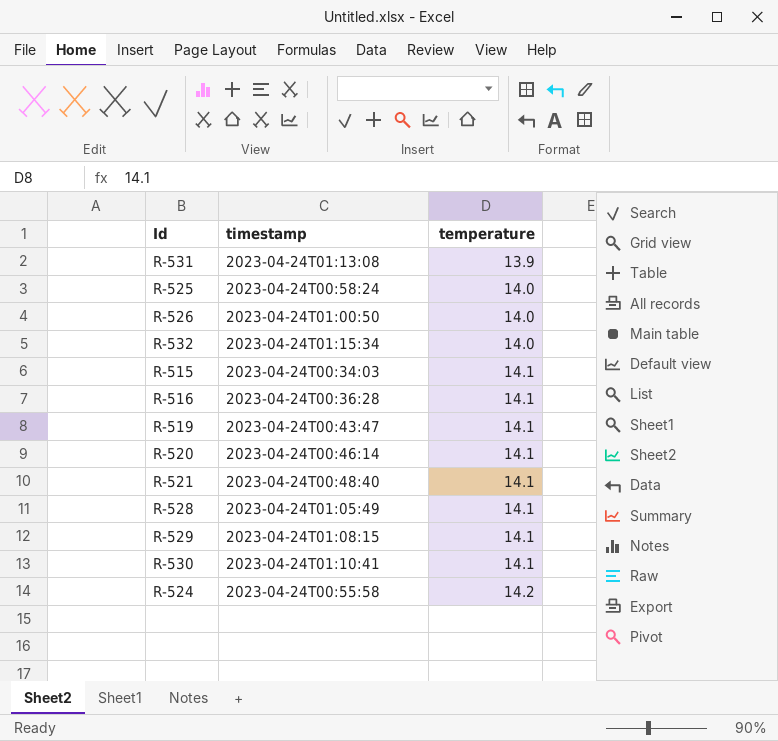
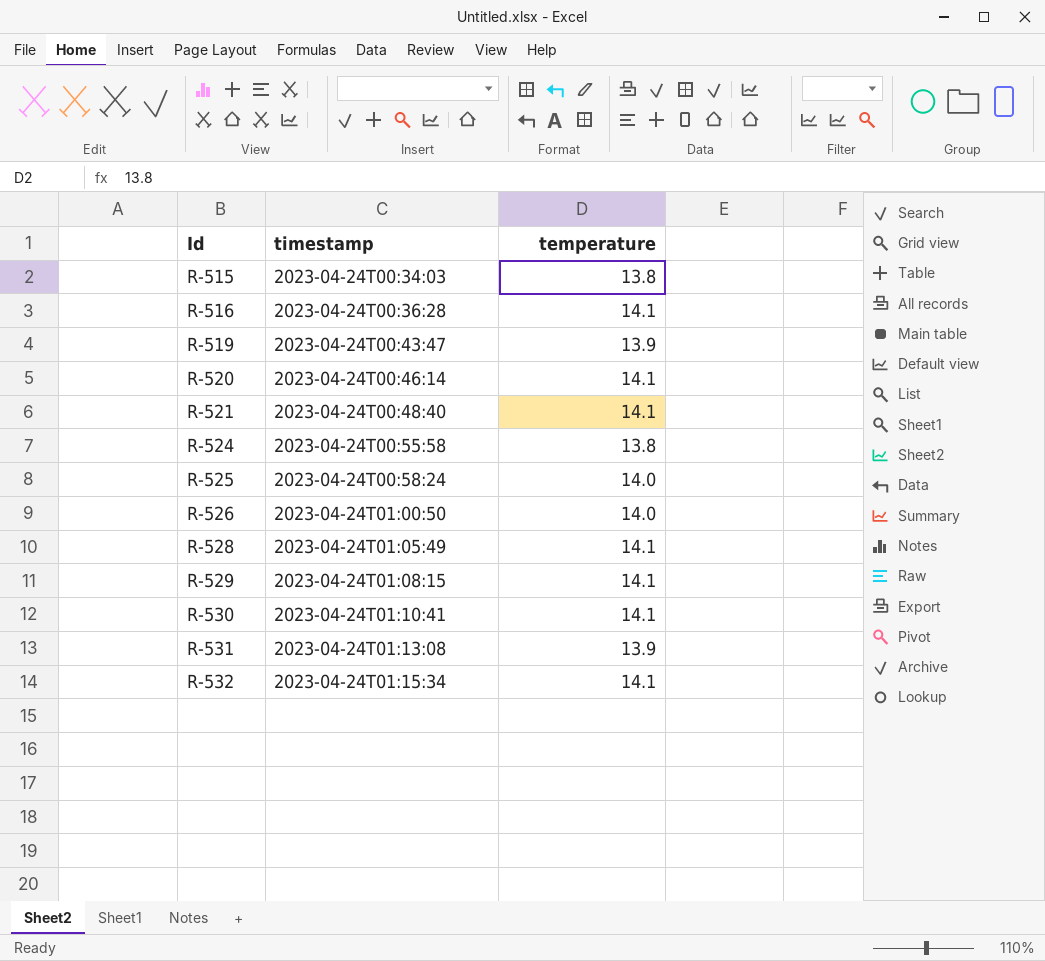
row order: temperature ascending -> Id ascending
R-515 | temperature: 14.1 -> 13.8
R-519 | temperature: 14.1 -> 13.9
R-524 | temperature: 14.2 -> 13.8
R-532 | temperature: 14.0 -> 14.1

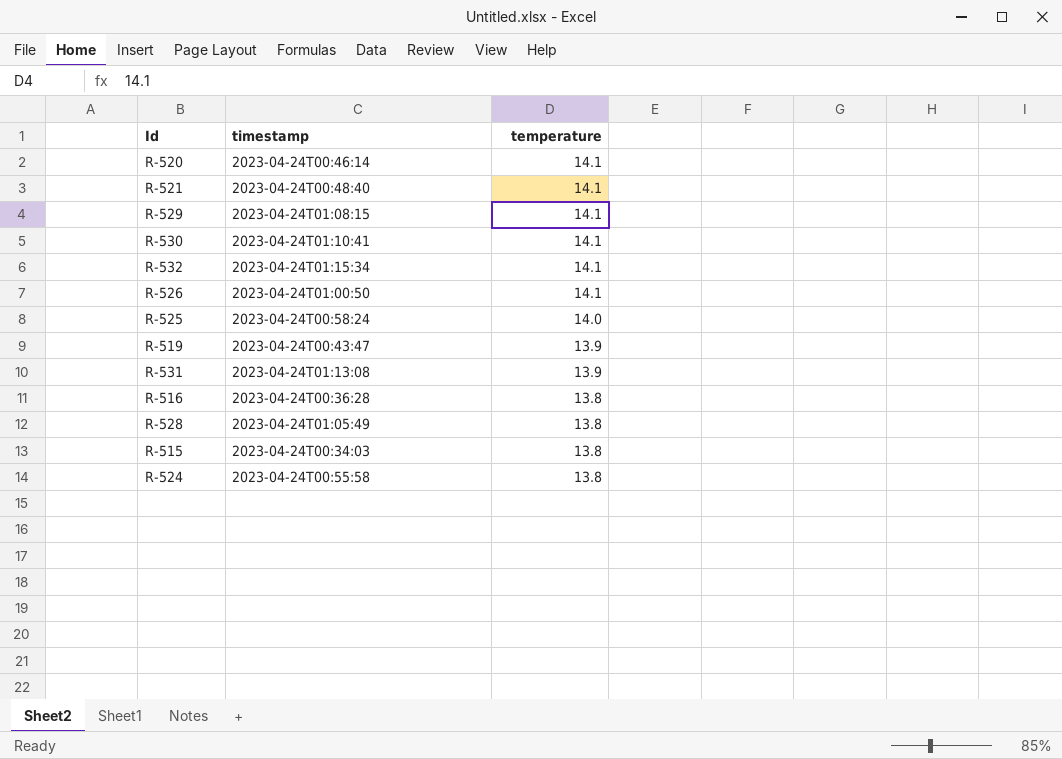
row order: Id ascending -> temperature descending
R-526 | temperature: 14.0 -> 14.1
R-516 | temperature: 14.1 -> 13.8
R-528 | temperature: 14.1 -> 13.8

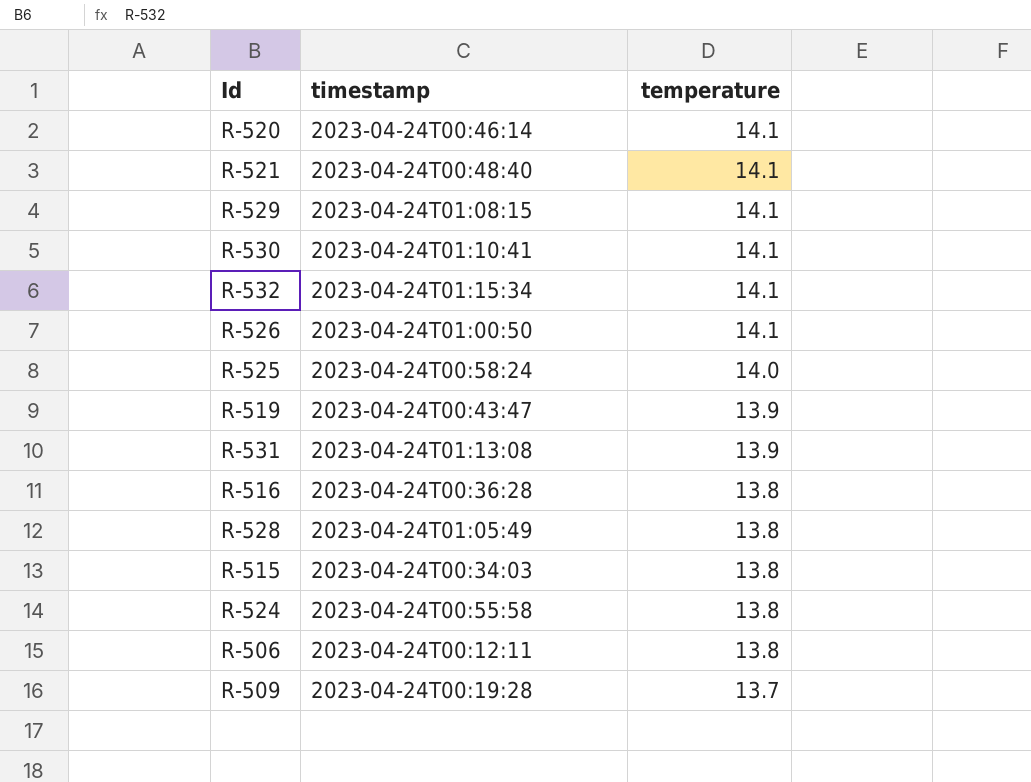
row R-506: none -> 2023-04-24T00:12:11 | 13.8
row R-509: none -> 2023-04-24T00:19:28 | 13.7

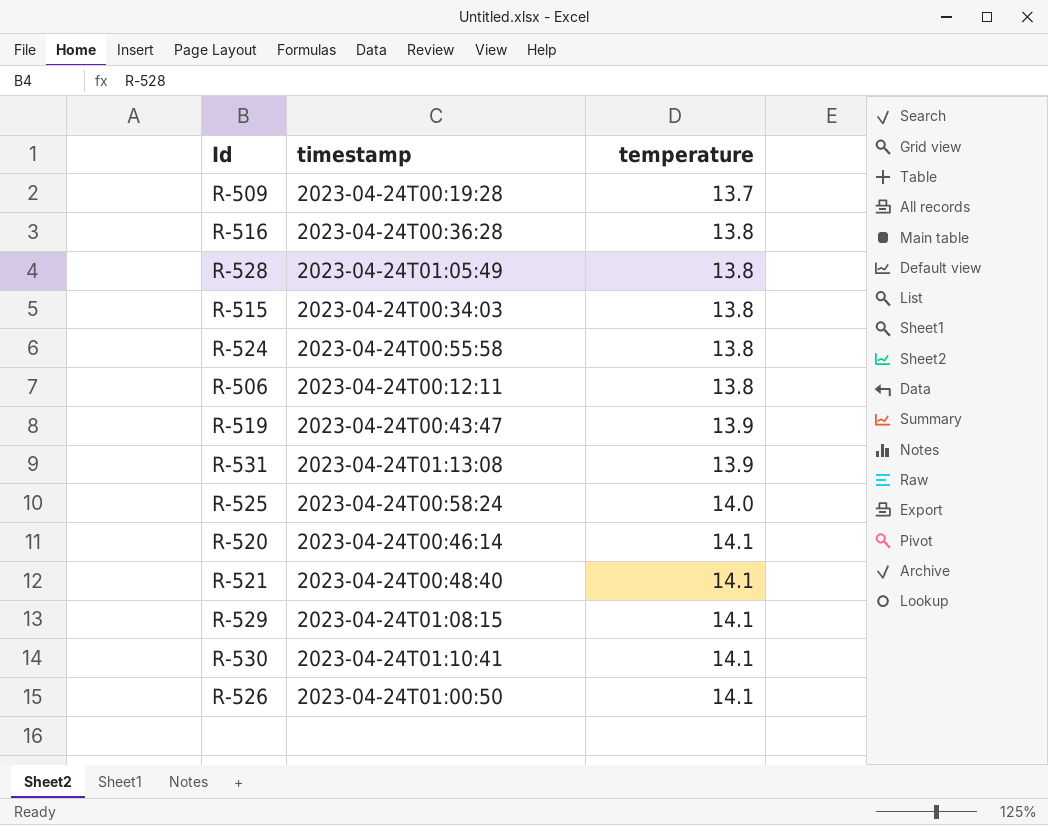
row order: temperature descending -> temperature ascending
row R-532: 2023-04-24T01:15:34 | 14.1 -> none

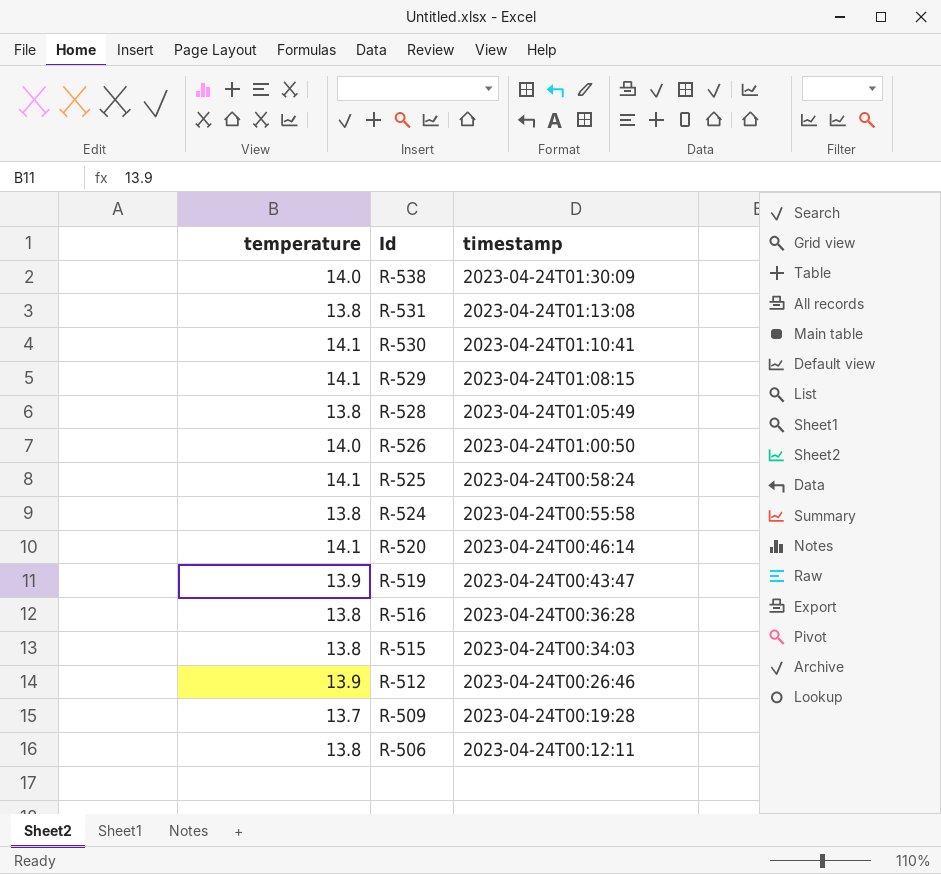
row order: temperature ascending -> Id descending
column temperature | position: 3 -> 1
row R-521: 2023-04-24T00:48:40 | 14.1 -> none
row R-538: none -> 14.0 | 2023-04-24T01:30:09
R-531 | temperature: 13.9 -> 13.8
R-526 | temperature: 14.1 -> 14.0
R-525 | temperature: 14.0 -> 14.1
row R-512: none -> 13.9 | 2023-04-24T00:26:46

